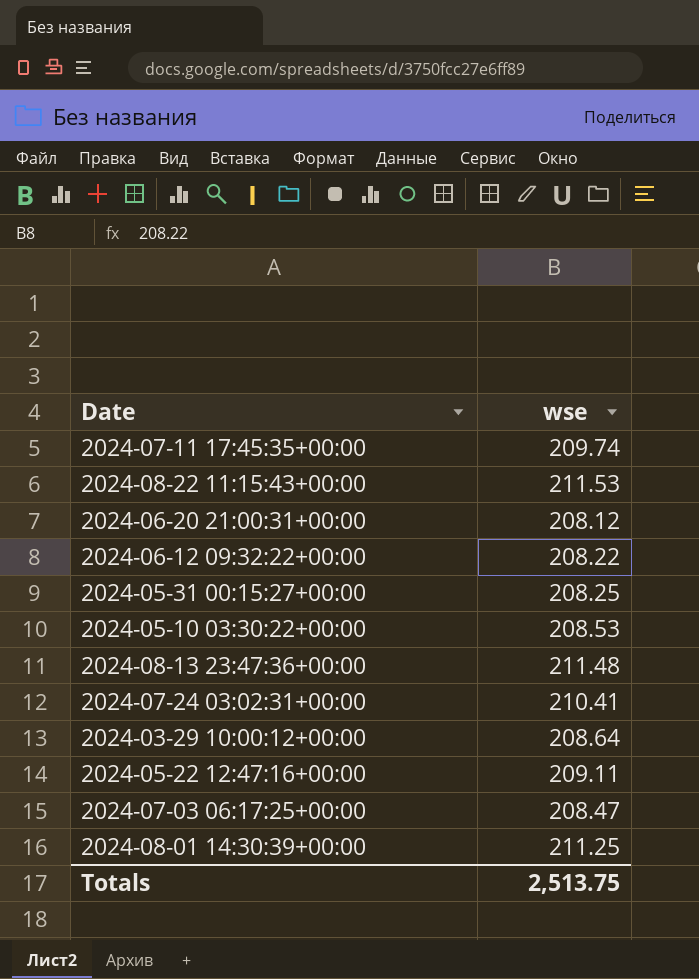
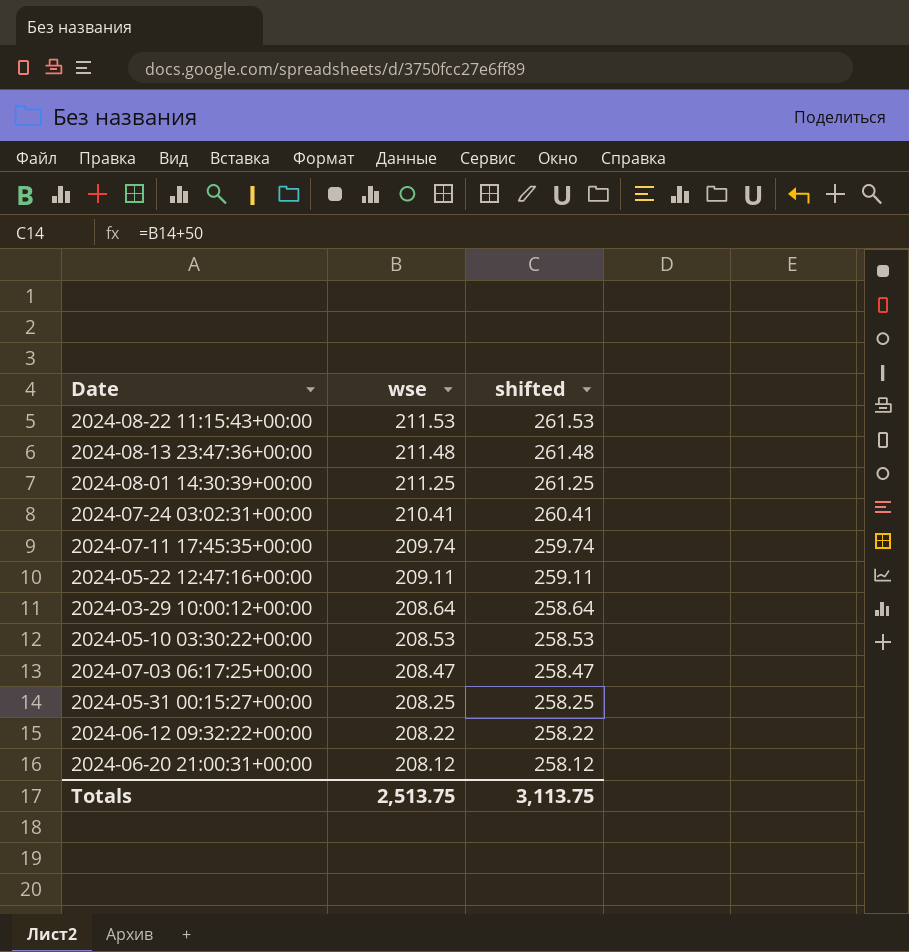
row order: none -> wse descending
column shifted | formula: none -> [wse] + 50

